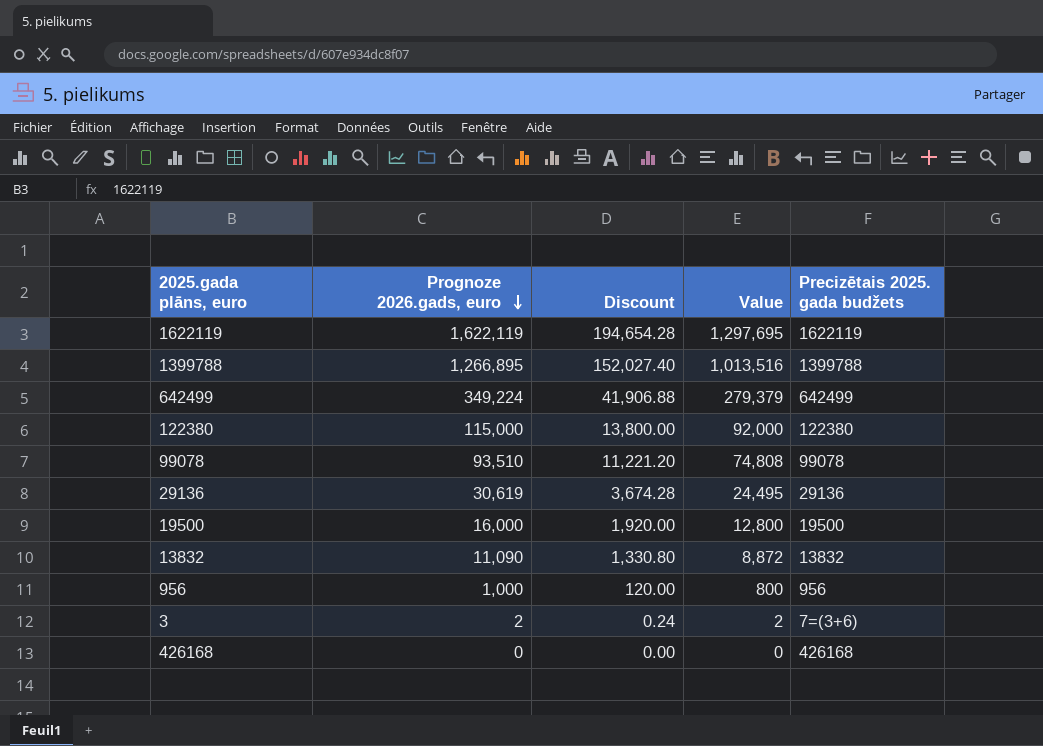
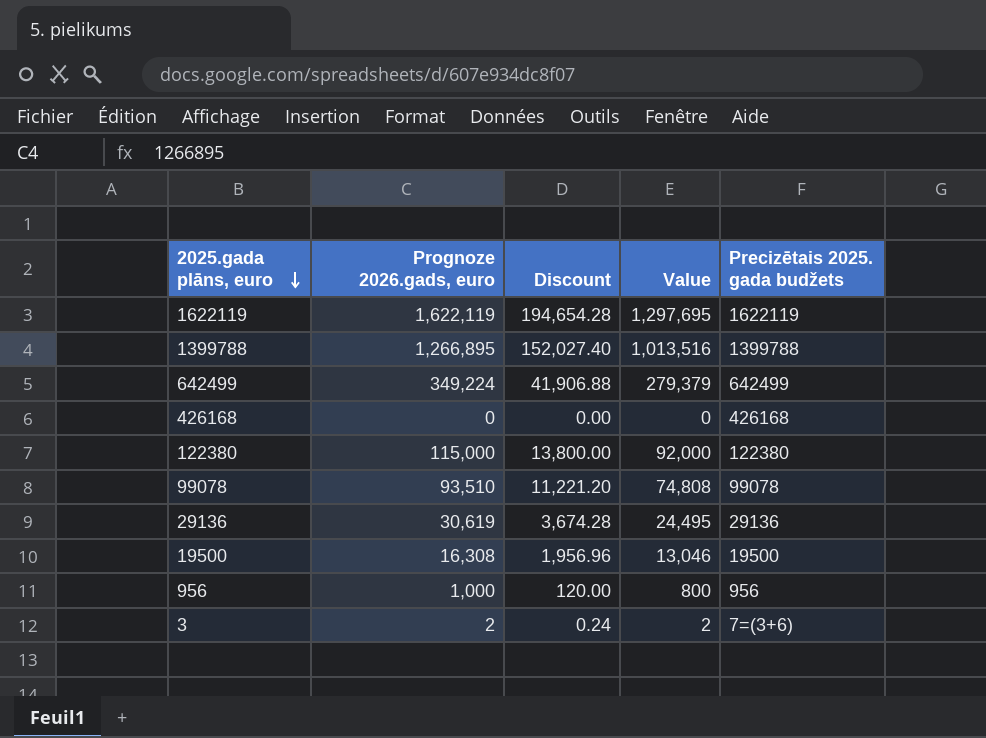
row order: Prognoze 2026.gads, euro descending -> 2025.gada plāns, euro descending
row 13832: 11,090 | 1,330.80 | 8,872 | 13832 -> none
19500 | Prognoze 2026.gads, euro: 16,000 -> 16,308
19500 | Discount: 1,920.00 -> 1,956.96
19500 | Value: 12,800 -> 13,046

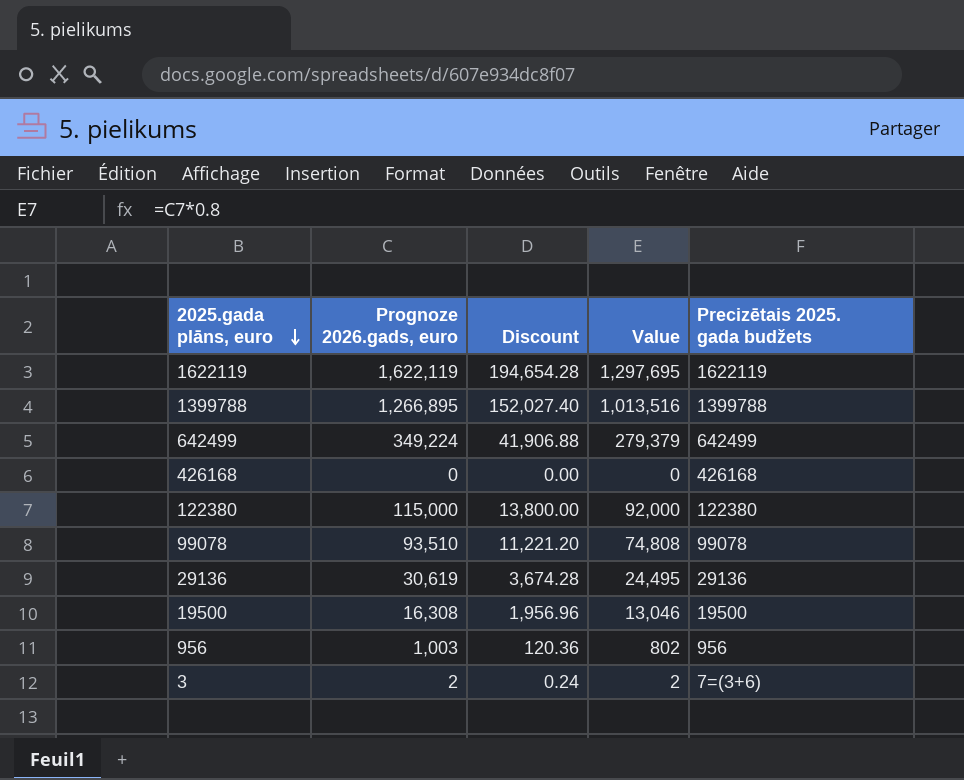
956 | Prognoze 2026.gads, euro: 1,000 -> 1,003
956 | Discount: 120.00 -> 120.36
956 | Value: 800 -> 802

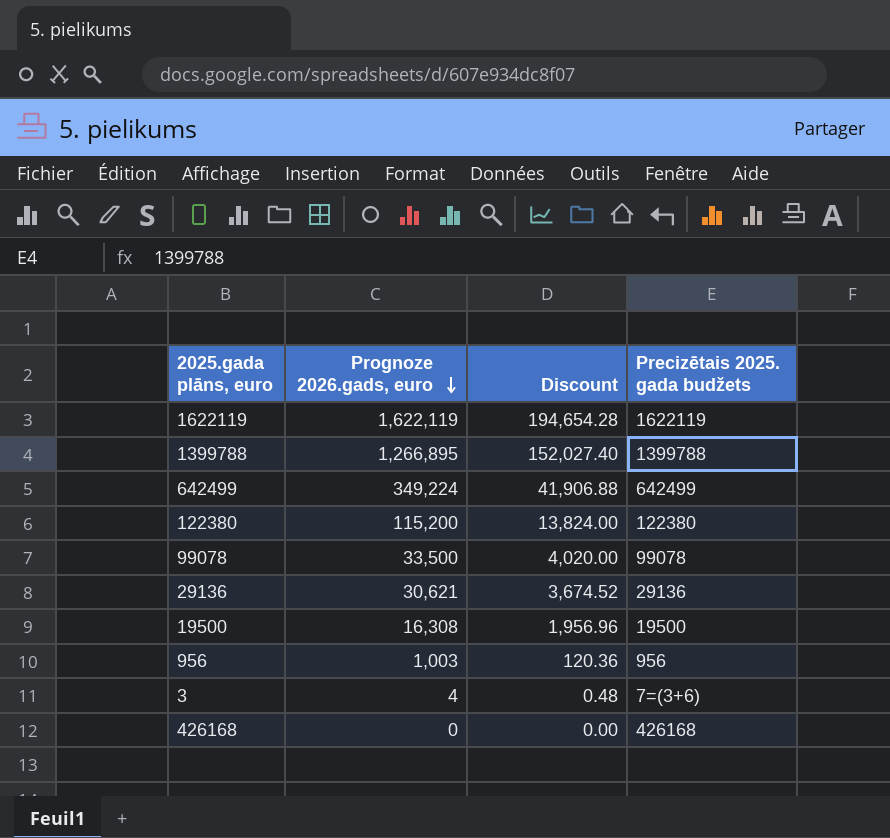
row order: 2025.gada plāns, euro descending -> Prognoze 2026.gads, euro descending
column Value | formula: [Prognoze 2026.gads, euro] * 0.8 -> none
122380 | Prognoze 2026.gads, euro: 115,000 -> 115,200
122380 | Discount: 13,800.00 -> 13,824.00
99078 | Prognoze 2026.gads, euro: 93,510 -> 33,500
99078 | Discount: 11,221.20 -> 4,020.00
29136 | Prognoze 2026.gads, euro: 30,619 -> 30,621
29136 | Discount: 3,674.28 -> 3,674.52
3 | Prognoze 2026.gads, euro: 2 -> 4
3 | Discount: 0.24 -> 0.48

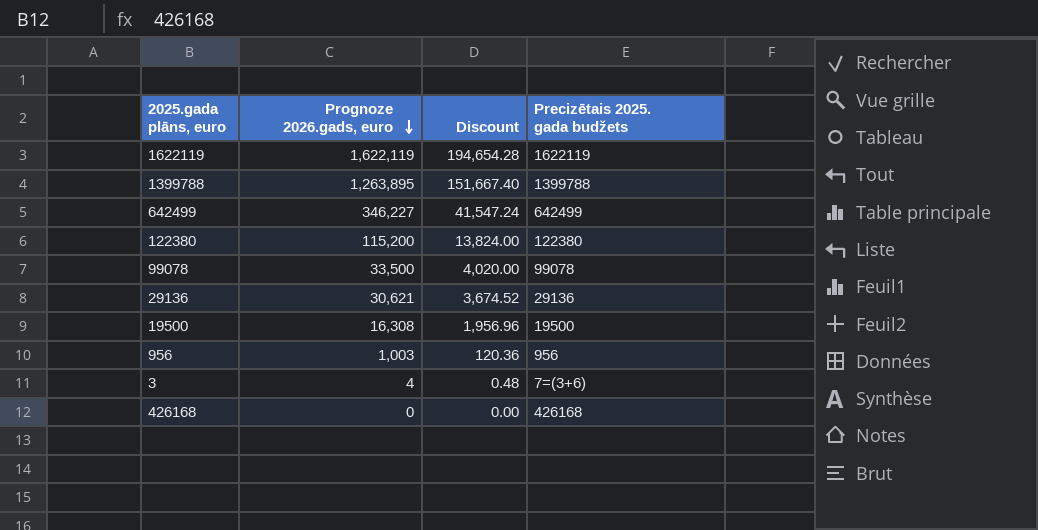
1399788 | Prognoze 2026.gads, euro: 1,266,895 -> 1,263,895
1399788 | Discount: 152,027.40 -> 151,667.40
642499 | Prognoze 2026.gads, euro: 349,224 -> 346,227
642499 | Discount: 41,906.88 -> 41,547.24

